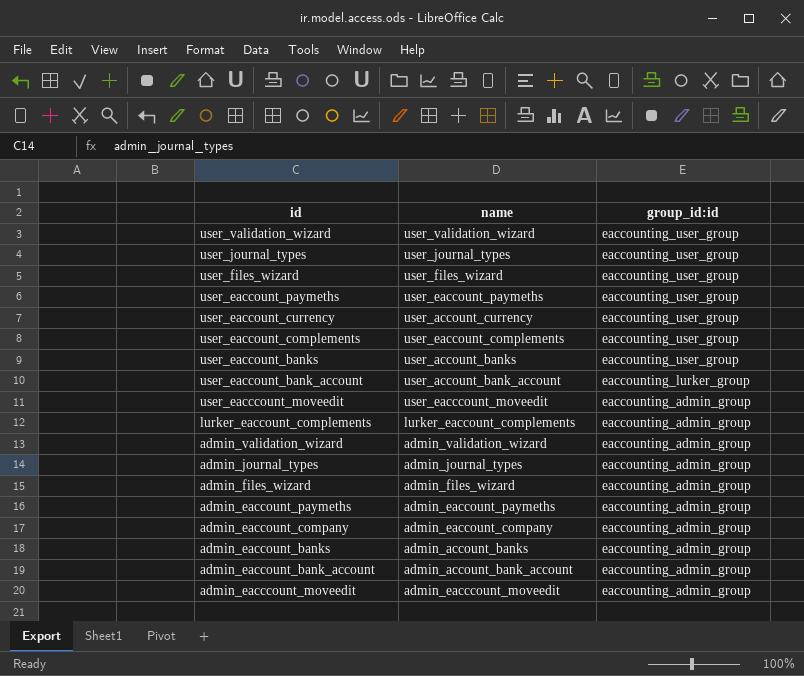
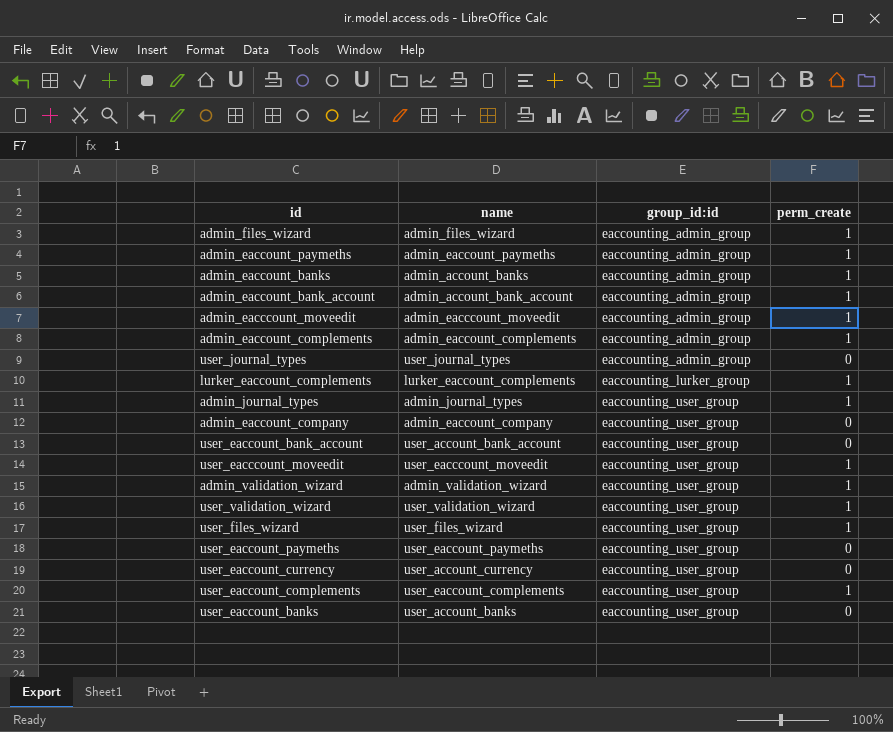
row order: id descending -> group_id:id ascending
column perm_create | position: none -> 4
row admin_eaccount_complements: none -> admin_eaccount_complements | eaccounting_admin_group | 1
user_journal_types | group_id:id: eaccounting_user_group -> eaccounting_admin_group
lurker_eaccount_complements | group_id:id: eaccounting_admin_group -> eaccounting_lurker_group
admin_journal_types | group_id:id: eaccounting_admin_group -> eaccounting_user_group
admin_eaccount_company | group_id:id: eaccounting_admin_group -> eaccounting_user_group
user_eaccount_bank_account | group_id:id: eaccounting_lurker_group -> eaccounting_user_group
user_eacccount_moveedit | group_id:id: eaccounting_admin_group -> eaccounting_user_group
admin_validation_wizard | group_id:id: eaccounting_admin_group -> eaccounting_user_group

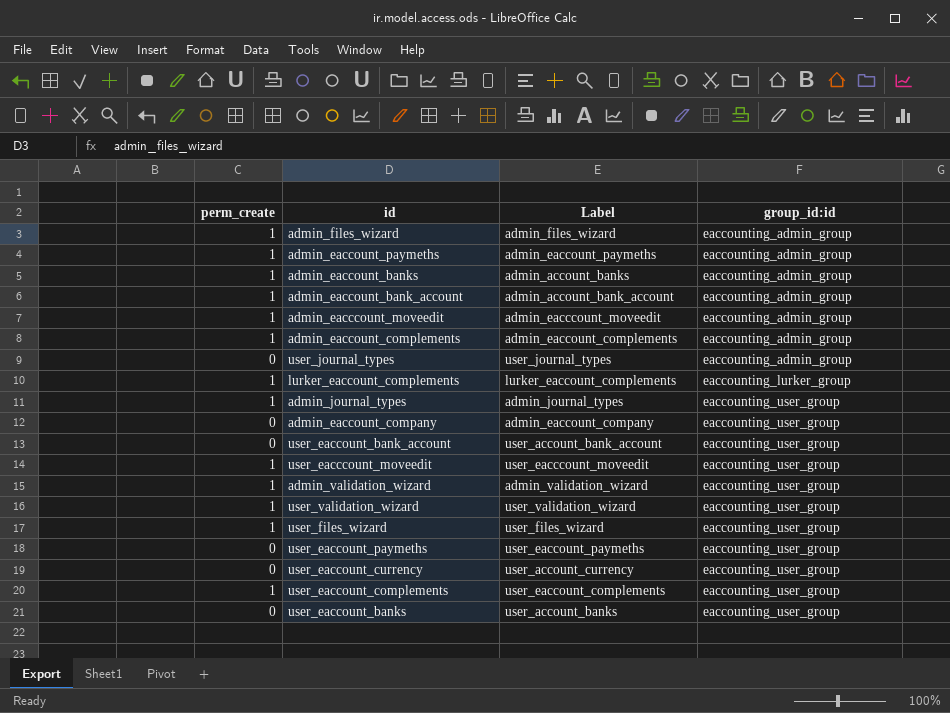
column perm_create | position: 4 -> 1
column name: name -> Label

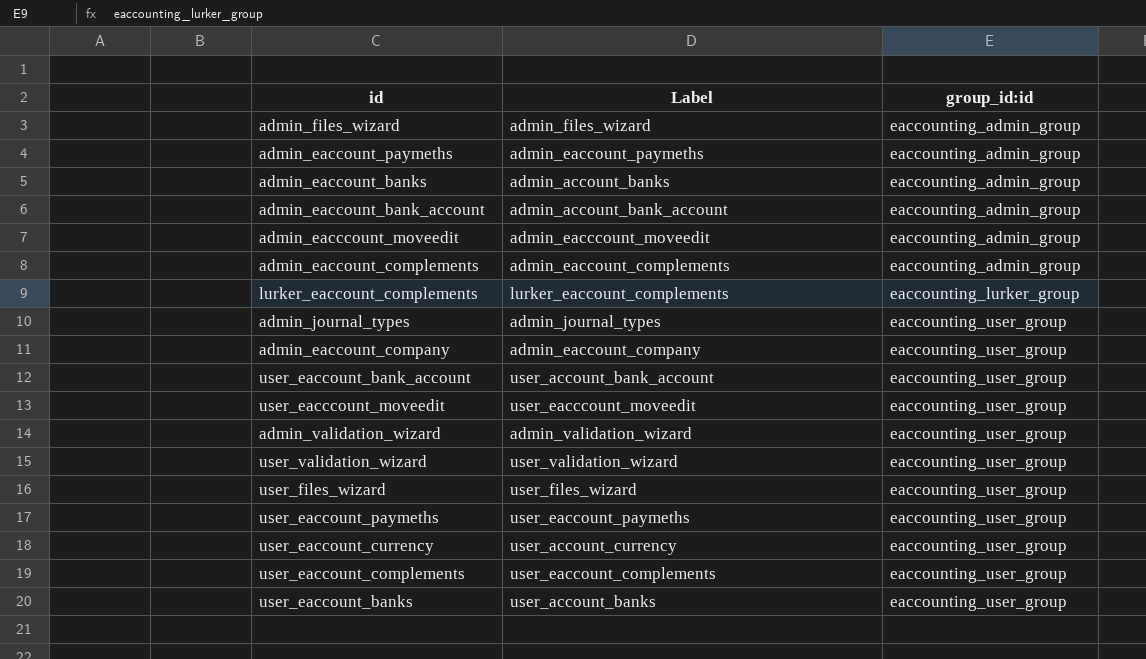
column perm_create | position: 1 -> none
row user_journal_types: 0 | user_journal_types | eaccounting_admin_group -> none

